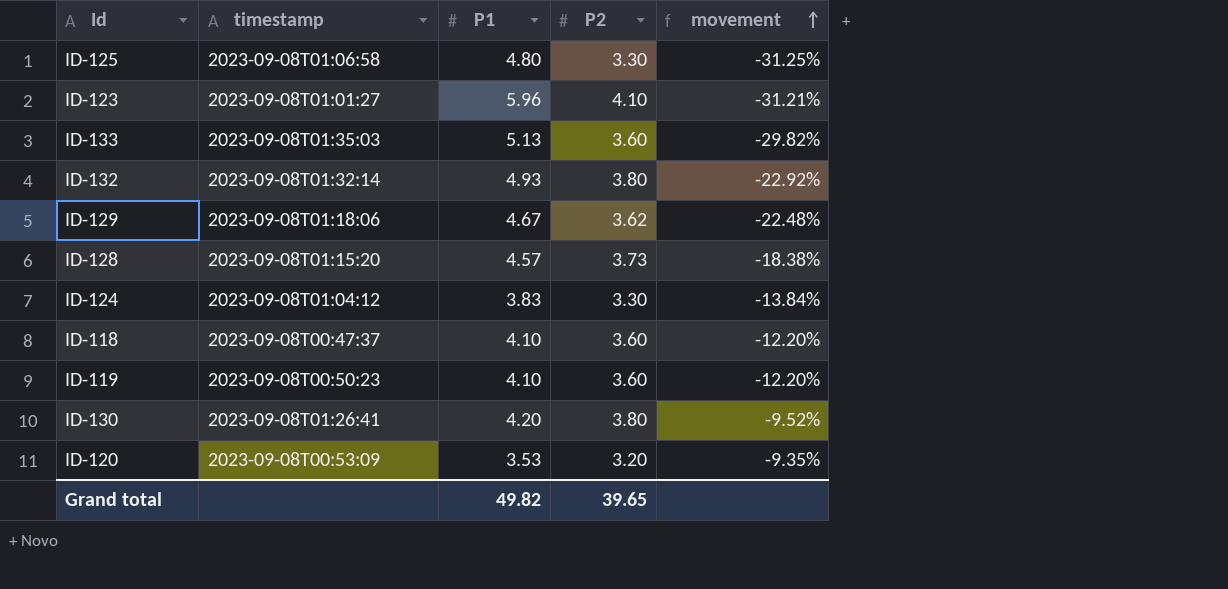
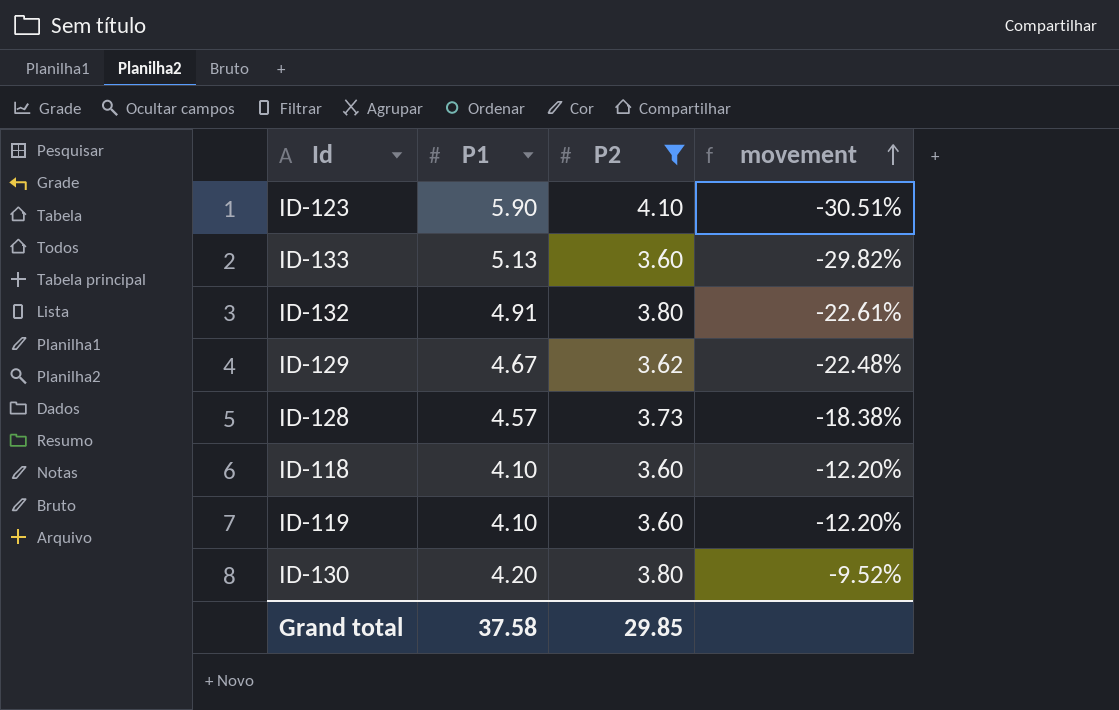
filter: none -> P2 >= 3.60
column timestamp | position: 2 -> none
ID-123 | P1: 5.96 -> 5.90
ID-123 | movement: -31.21% -> -30.51%
ID-132 | P1: 4.93 -> 4.91
ID-132 | movement: -22.92% -> -22.61%
Grand total | P1: 49.82 -> 37.58
Grand total | P2: 39.65 -> 29.85

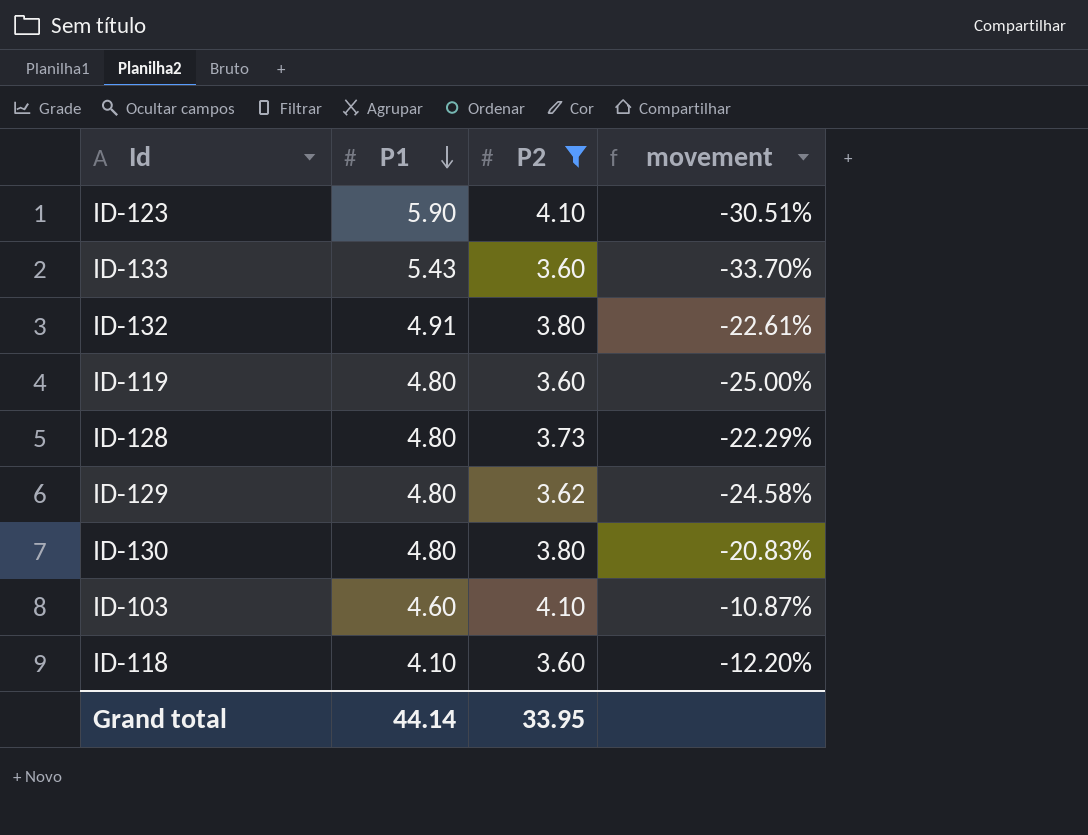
row order: movement ascending -> P1 descending
ID-133 | P1: 5.13 -> 5.43
ID-133 | movement: -29.82% -> -33.70%
ID-119 | P1: 4.10 -> 4.80
ID-119 | movement: -12.20% -> -25.00%
ID-128 | P1: 4.57 -> 4.80
ID-128 | movement: -18.38% -> -22.29%
ID-129 | P1: 4.67 -> 4.80
ID-129 | movement: -22.48% -> -24.58%
ID-130 | P1: 4.20 -> 4.80
ID-130 | movement: -9.52% -> -20.83%
row ID-103: none -> 4.60 | 4.10 | -10.87%
Grand total | P1: 37.58 -> 44.14
Grand total | P2: 29.85 -> 33.95

